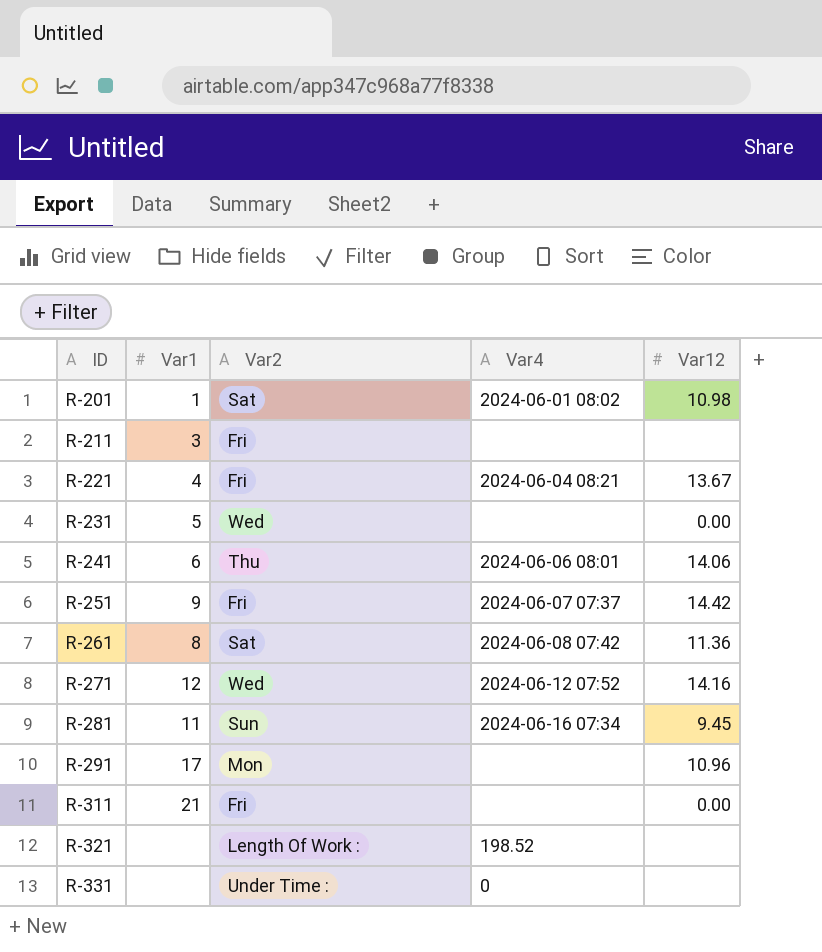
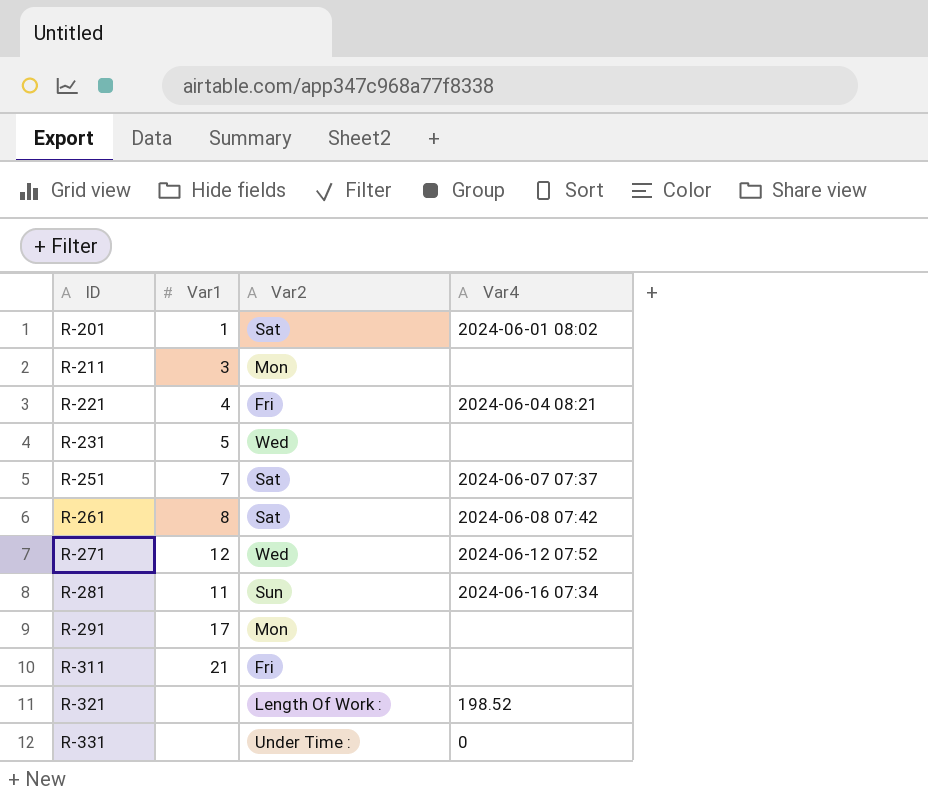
column Var12 | position: 5 -> none
row R-241: 6 | Thu | 2024-06-06 08:01 | 14.06 -> none
R-211 | Var2: Fri -> Mon
R-251 | Var1: 9 -> 7
R-251 | Var2: Fri -> Sat

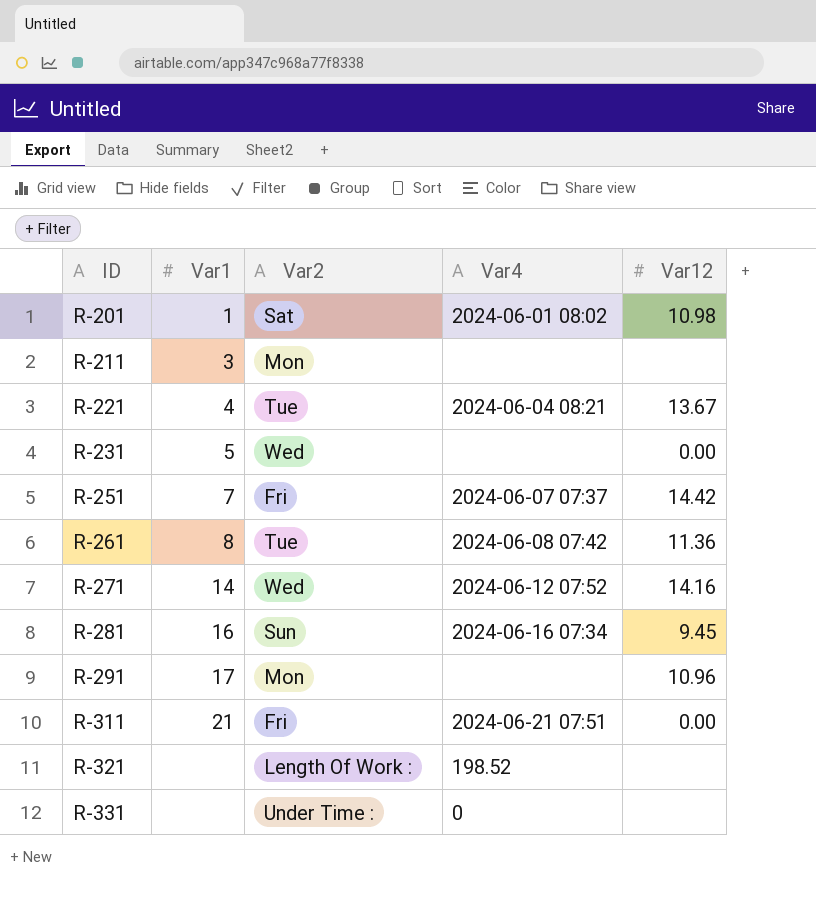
column Var12 | position: none -> 5
R-221 | Var2: Fri -> Tue
R-251 | Var2: Sat -> Fri
R-261 | Var2: Sat -> Tue
R-271 | Var1: 12 -> 14
R-281 | Var1: 11 -> 16
R-311 | Var4: none -> 2024-06-21 07:51

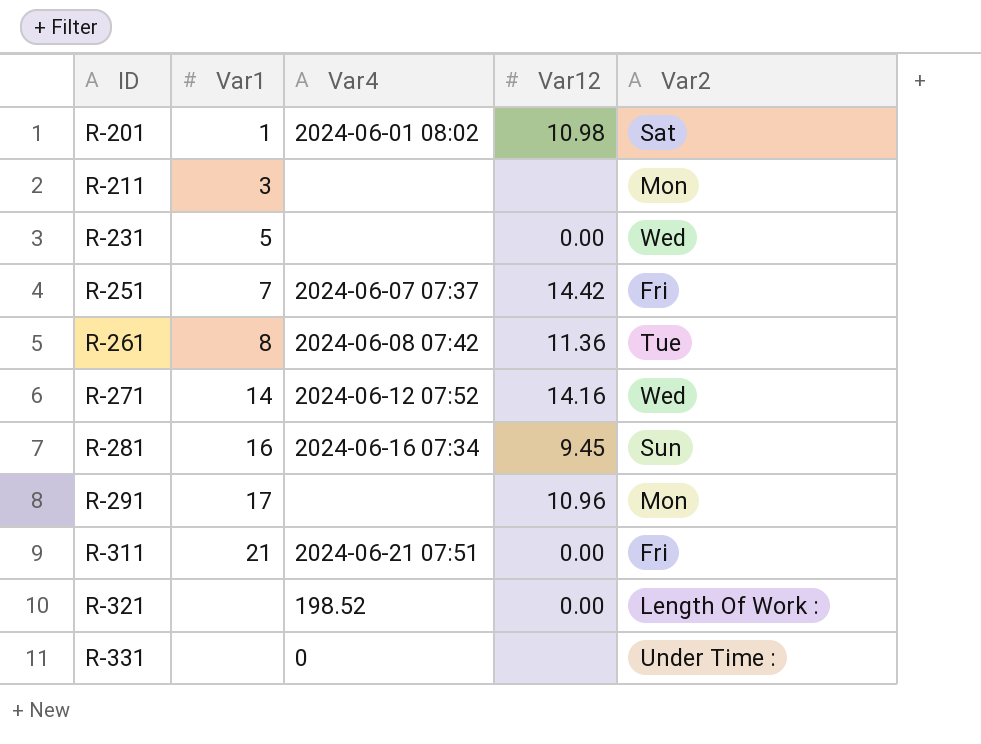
column Var2 | position: 3 -> 5
row R-221: 4 | Tue | 2024-06-04 08:21 | 13.67 -> none
R-321 | Var12: none -> 0.00

